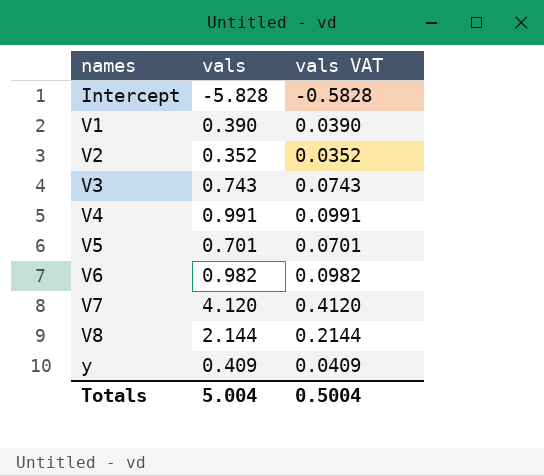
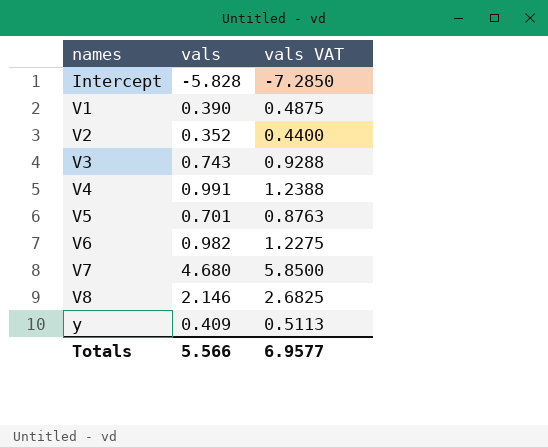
column vals VAT | formula: [vals] * 0.1 -> [vals] * 1.25
V7 | vals: 4.120 -> 4.680
V8 | vals: 2.144 -> 2.146
Totals | vals: 5.004 -> 5.566
Totals | vals VAT: 0.5004 -> 6.9577

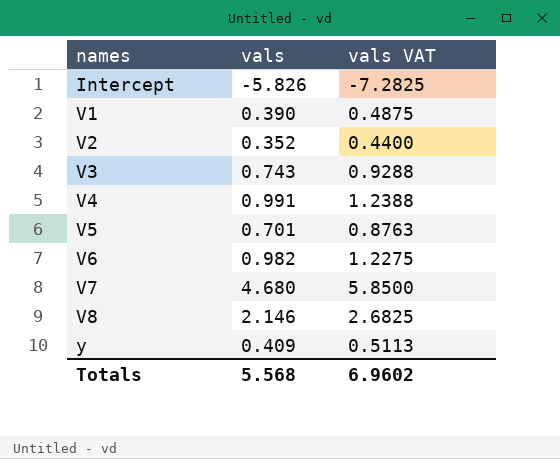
Intercept | vals: -5.828 -> -5.826
Intercept | vals VAT: -7.2850 -> -7.2825
Totals | vals: 5.566 -> 5.568
Totals | vals VAT: 6.9577 -> 6.9602

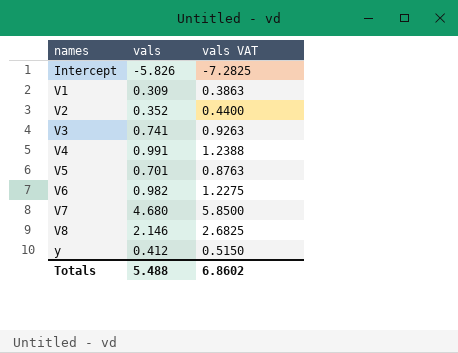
V1 | vals: 0.390 -> 0.309
V1 | vals VAT: 0.4875 -> 0.3863
V3 | vals: 0.743 -> 0.741
V3 | vals VAT: 0.9288 -> 0.9263
y | vals: 0.409 -> 0.412
y | vals VAT: 0.5113 -> 0.5150
Totals | vals: 5.568 -> 5.488
Totals | vals VAT: 6.9602 -> 6.8602

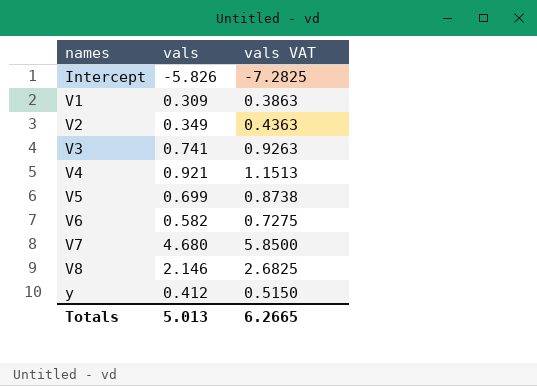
V2 | vals: 0.352 -> 0.349
V2 | vals VAT: 0.4400 -> 0.4363
V4 | vals: 0.991 -> 0.921
V4 | vals VAT: 1.2388 -> 1.1513
V5 | vals: 0.701 -> 0.699
V5 | vals VAT: 0.8763 -> 0.8738
V6 | vals: 0.982 -> 0.582
V6 | vals VAT: 1.2275 -> 0.7275
Totals | vals: 5.488 -> 5.013
Totals | vals VAT: 6.8602 -> 6.2665

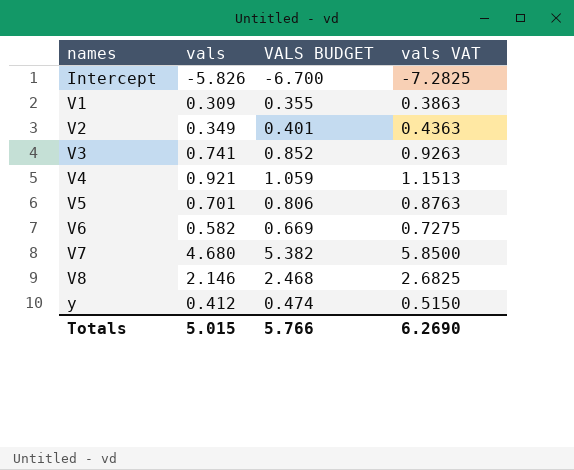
column VALS BUDGET | formula: none -> [vals] * 1.15
V5 | vals: 0.699 -> 0.701
V5 | vals VAT: 0.8738 -> 0.8763
Totals | vals: 5.013 -> 5.015
Totals | vals VAT: 6.2665 -> 6.2690

